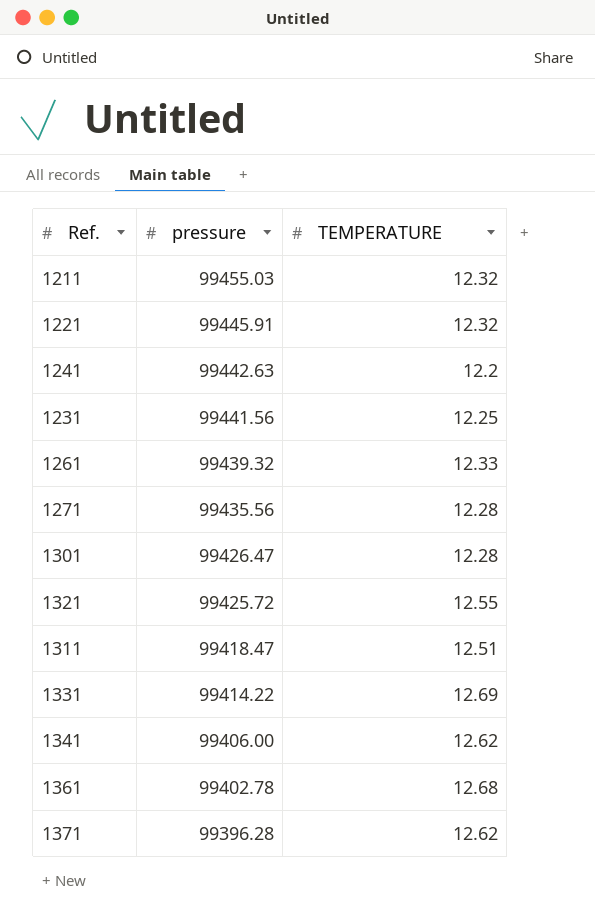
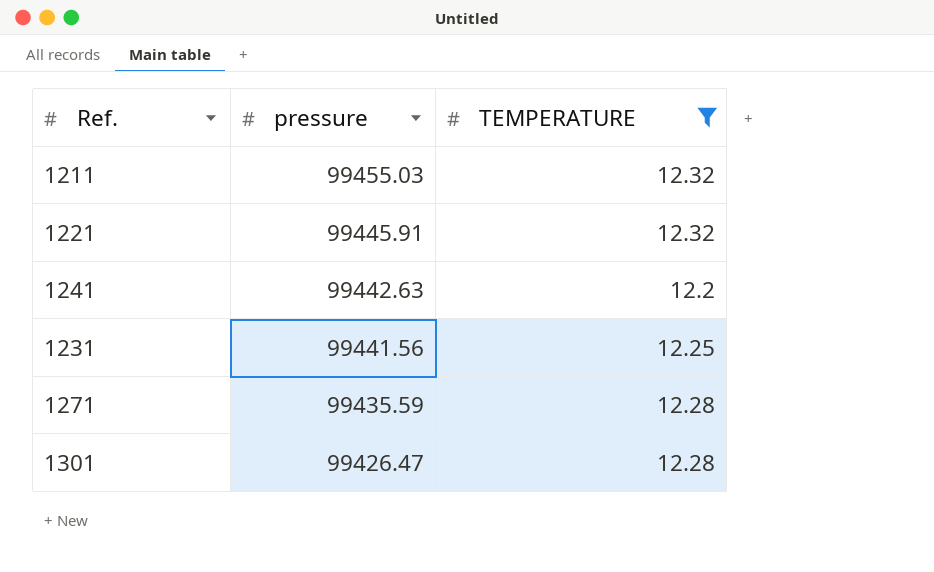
filter: none -> TEMPERATURE <= 12.32
1271 | pressure: 99435.56 -> 99435.59

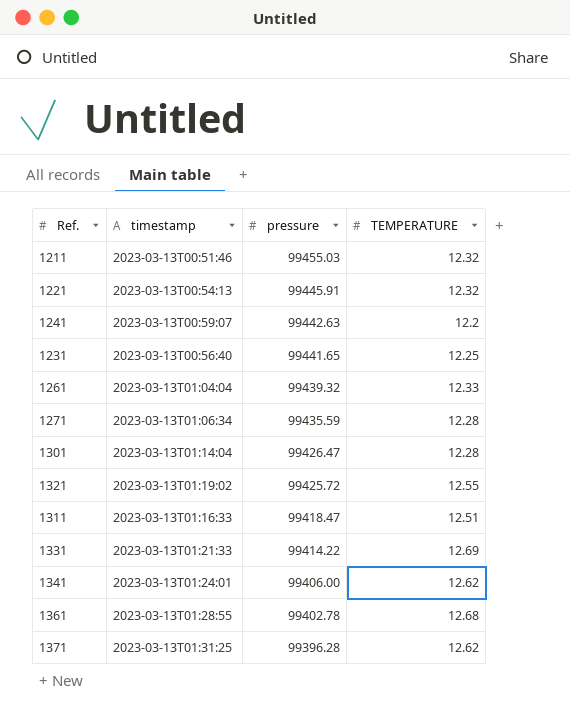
filter: TEMPERATURE <= 12.32 -> none
column timestamp | position: none -> 2
1231 | pressure: 99441.56 -> 99441.65

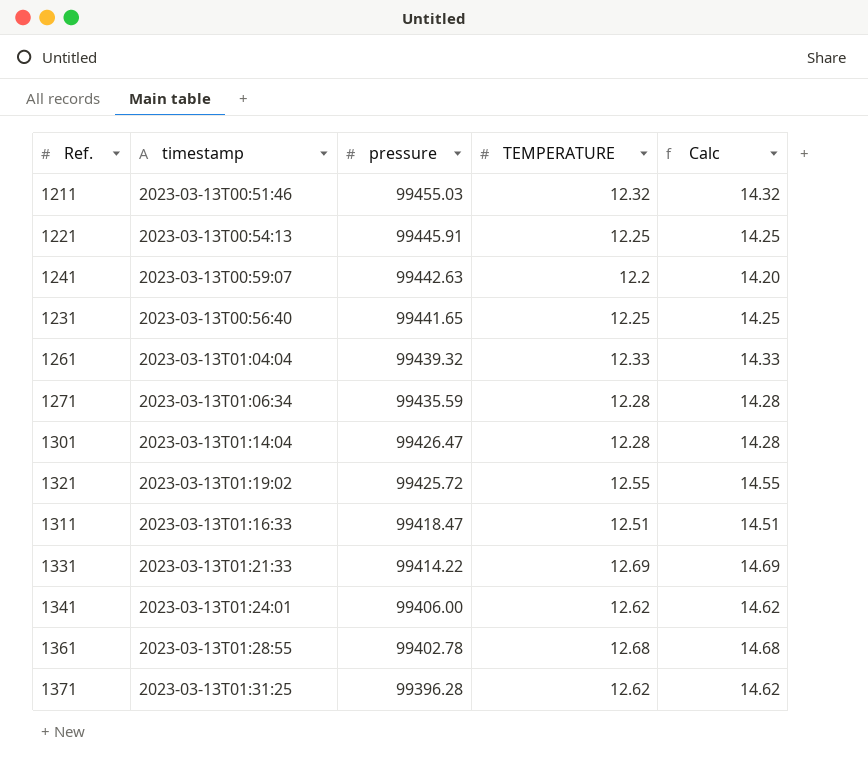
column Calc | formula: none -> [TEMPERATURE] + 2
1221 | TEMPERATURE: 12.32 -> 12.25

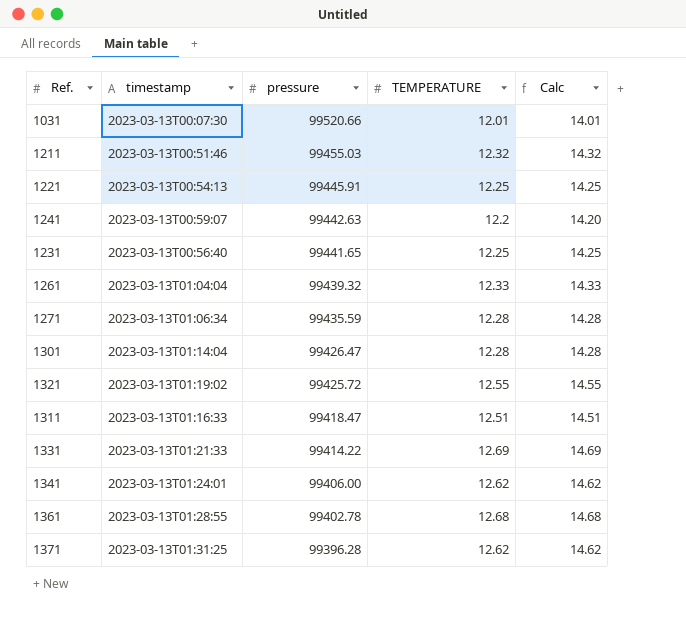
row 1031: none -> 2023-03-13T00:07:30 | 99520.66 | 12.01 | 14.01

